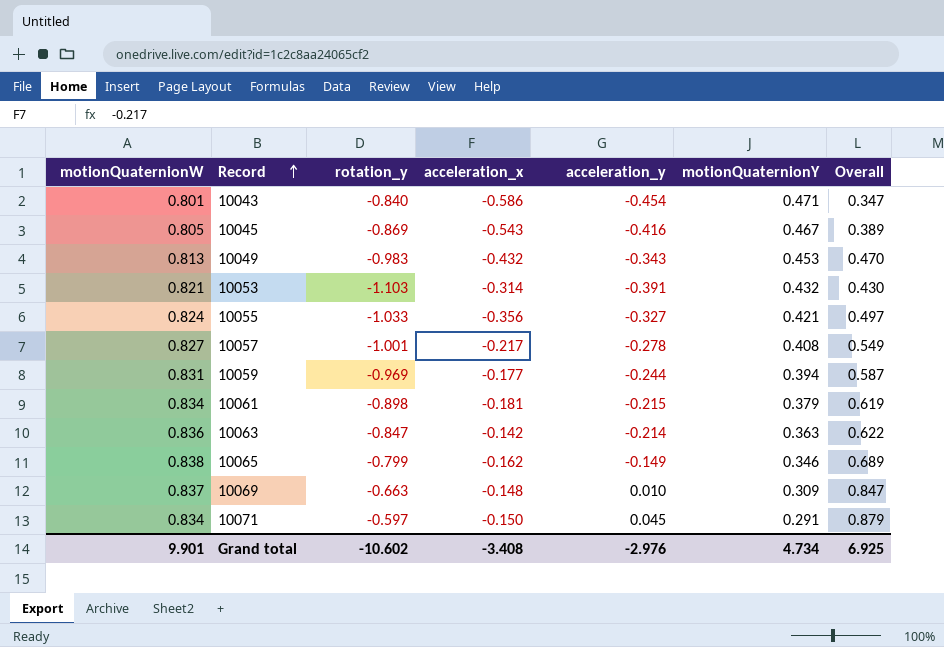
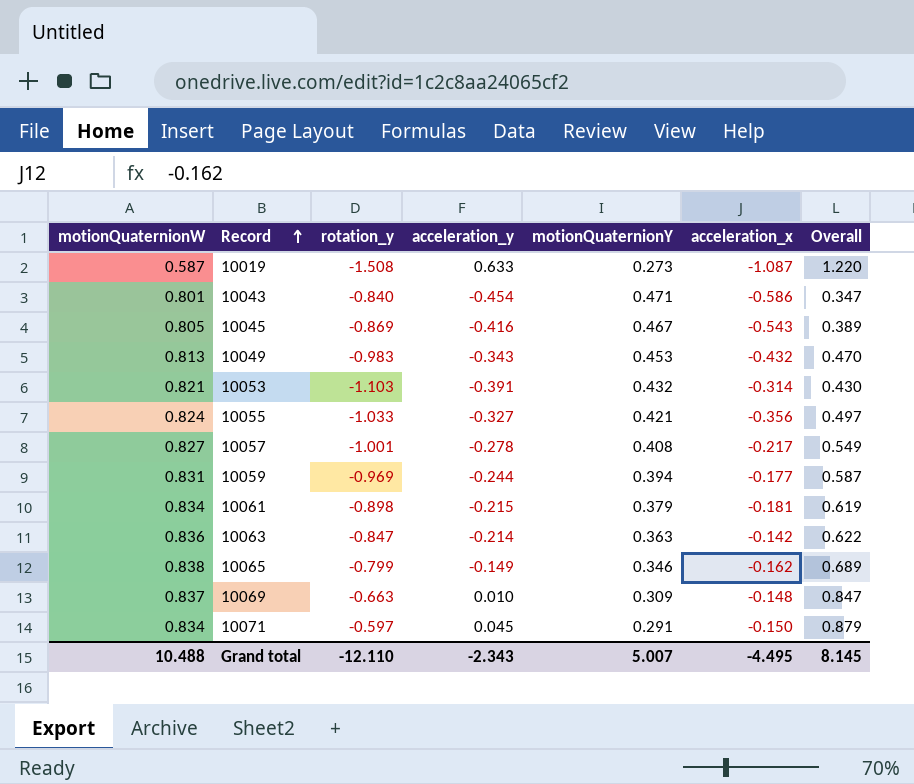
column acceleration_x | position: 4 -> 6
row 10019: none -> 0.587 | -1.508 | 0.633 | 0.273 | -1.087 | 1.220
Grand total | motionQuaternionW: 9.901 -> 10.488
Grand total | rotation_y: -10.602 -> -12.110
Grand total | acceleration_y: -2.976 -> -2.343
Grand total | motionQuaternionY: 4.734 -> 5.007
Grand total | acceleration_x: -3.408 -> -4.495
Grand total | Overall: 6.925 -> 8.145

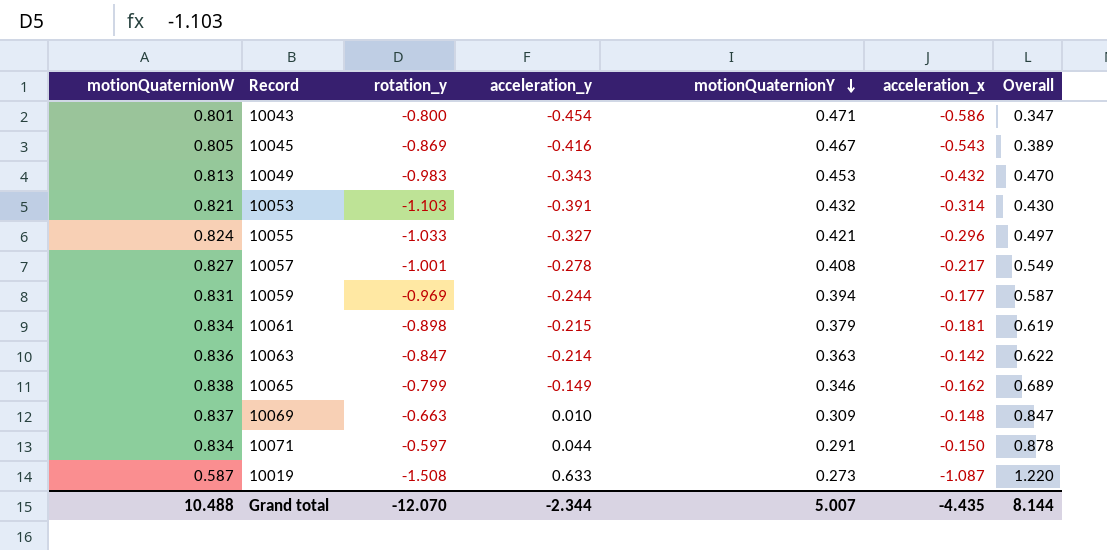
row order: Record ascending -> motionQuaternionY descending
10043 | rotation_y: -0.840 -> -0.800
10055 | acceleration_x: -0.356 -> -0.296
10071 | acceleration_y: 0.045 -> 0.044
10071 | Overall: 0.879 -> 0.878
Grand total | rotation_y: -12.110 -> -12.070
Grand total | acceleration_y: -2.343 -> -2.344
Grand total | acceleration_x: -4.495 -> -4.435
Grand total | Overall: 8.145 -> 8.144

